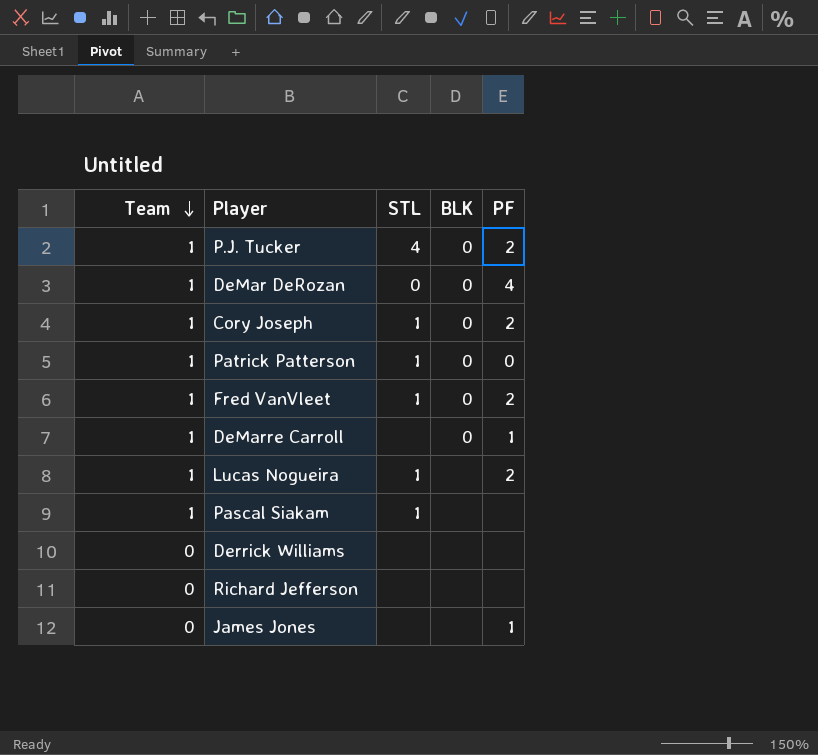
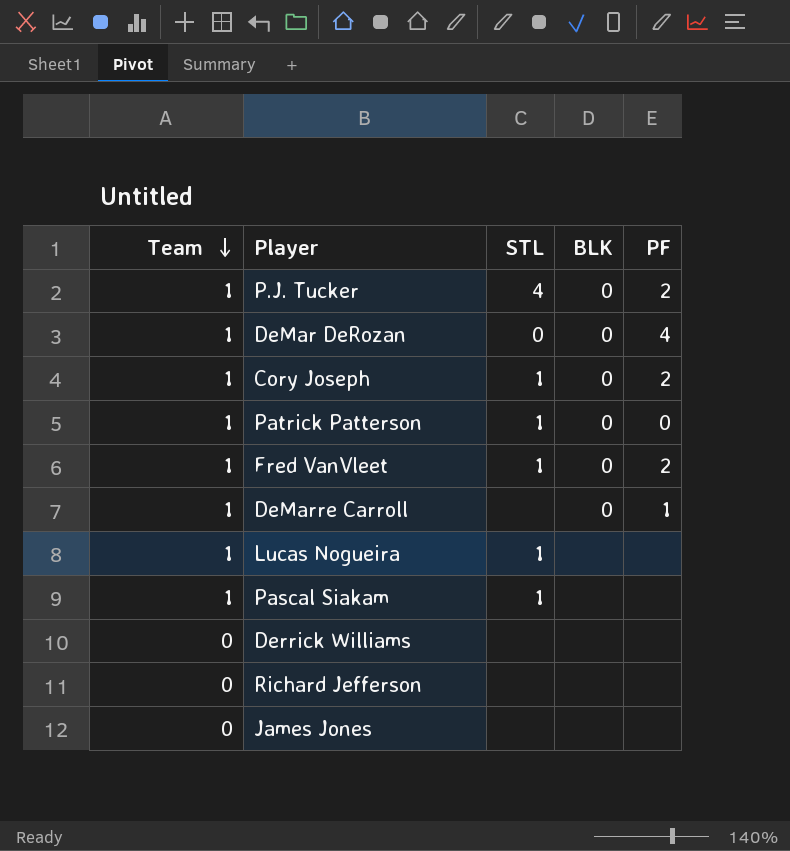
Lucas Nogueira | PF: 2 -> none
James Jones | PF: 1 -> none

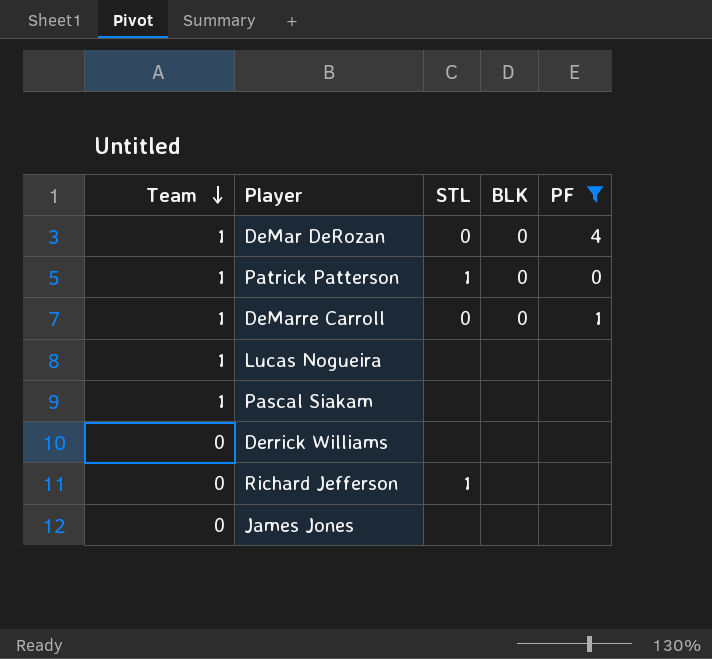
filter: none -> PF != 2
DeMarre Carroll | STL: none -> 0
Lucas Nogueira | STL: 1 -> none
Pascal Siakam | STL: 1 -> none
Richard Jefferson | STL: none -> 1

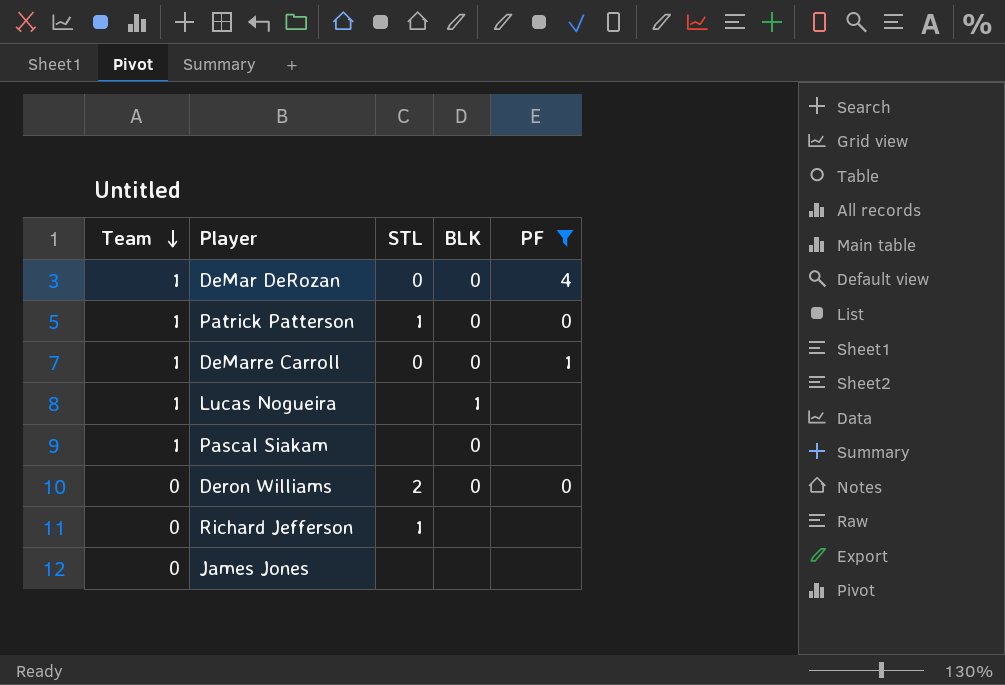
row Derrick Williams: 0 | none | none | none -> none
Lucas Nogueira | BLK: none -> 1
Pascal Siakam | BLK: none -> 0
row Deron Williams: none -> 0 | 2 | 0 | 0

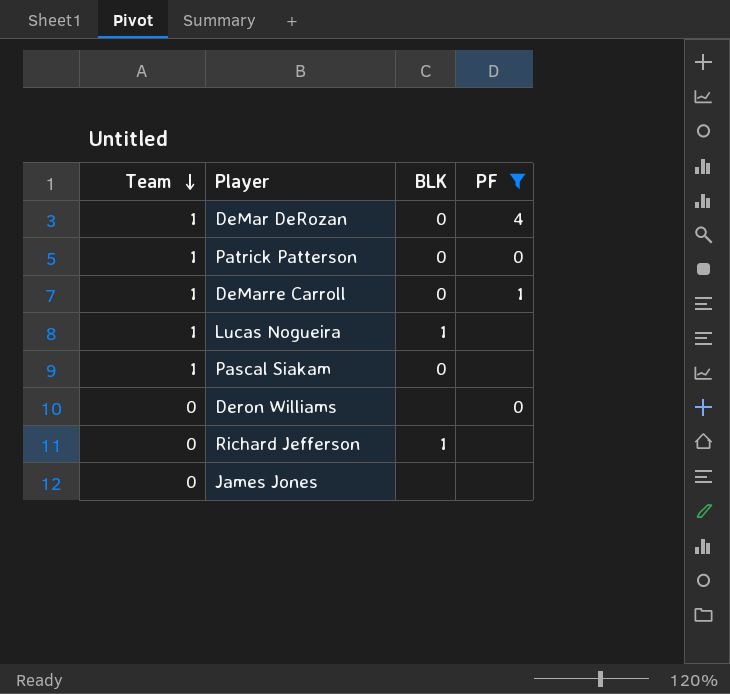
column STL | position: 3 -> none
Deron Williams | BLK: 0 -> none
Richard Jefferson | BLK: none -> 1

